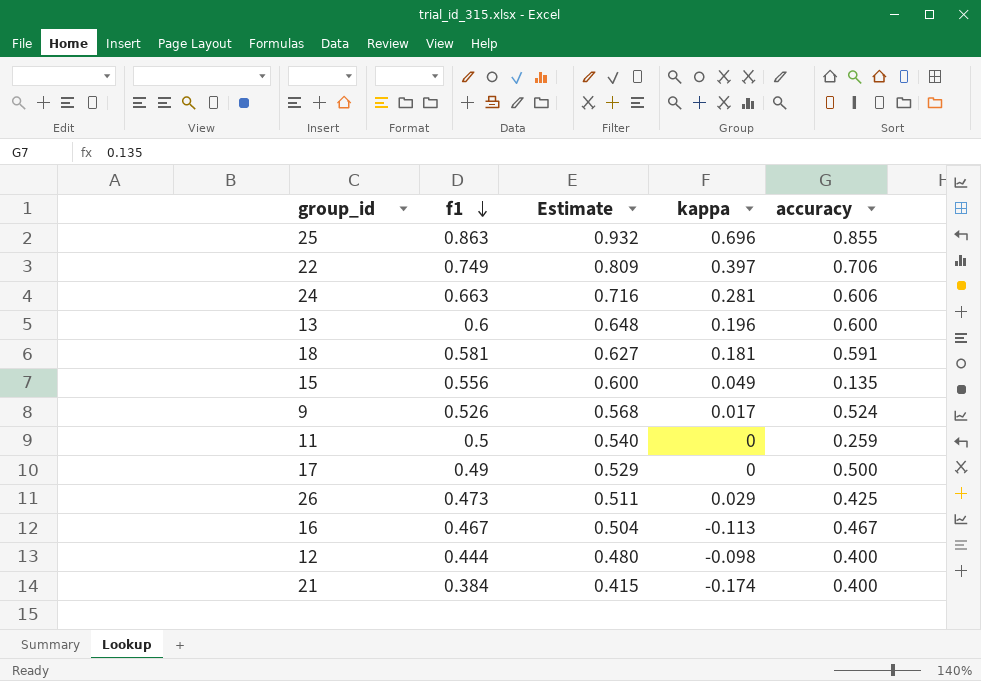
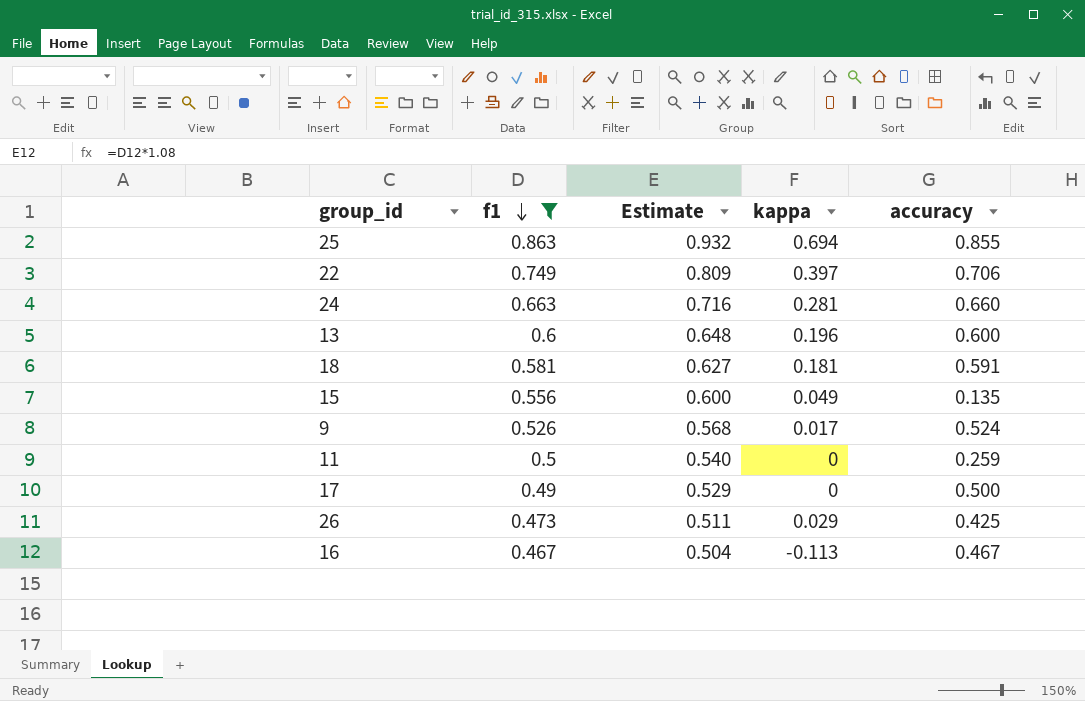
filter: none -> f1 >= 0.467
25 | kappa: 0.696 -> 0.694
24 | accuracy: 0.606 -> 0.660

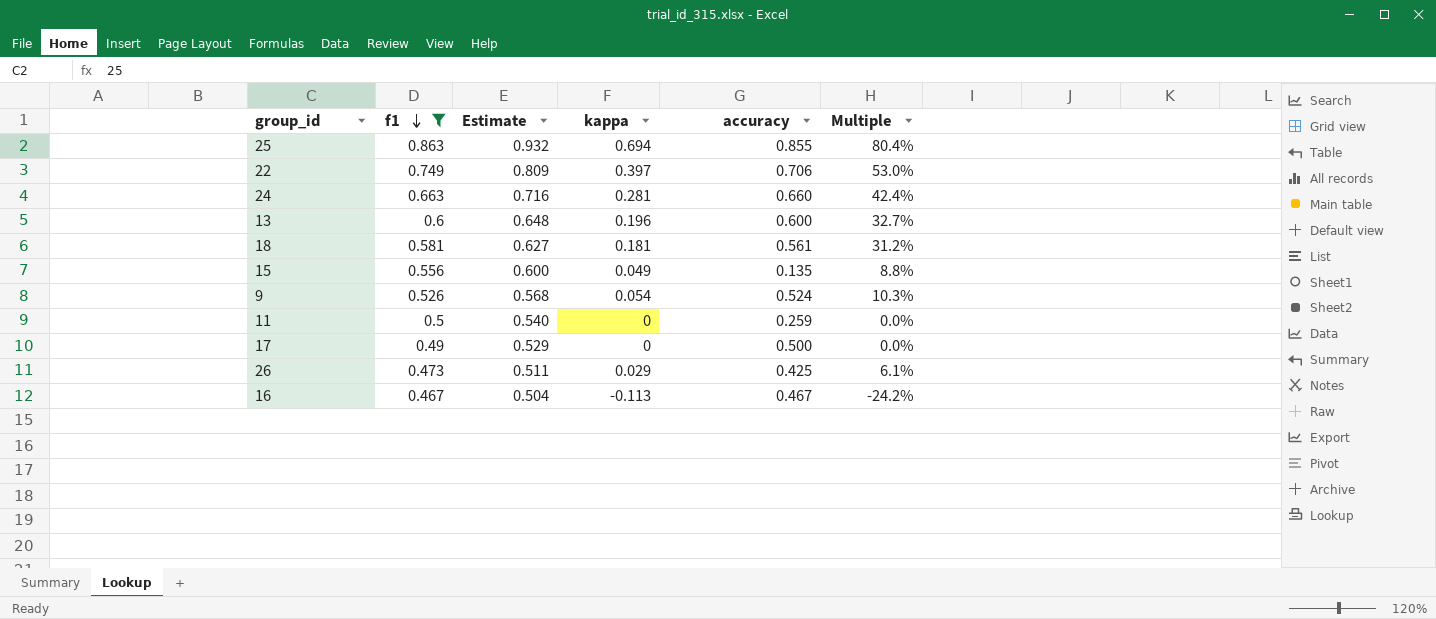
column Multiple | formula: none -> [kappa] / [f1]
18 | accuracy: 0.591 -> 0.561
9 | kappa: 0.017 -> 0.054

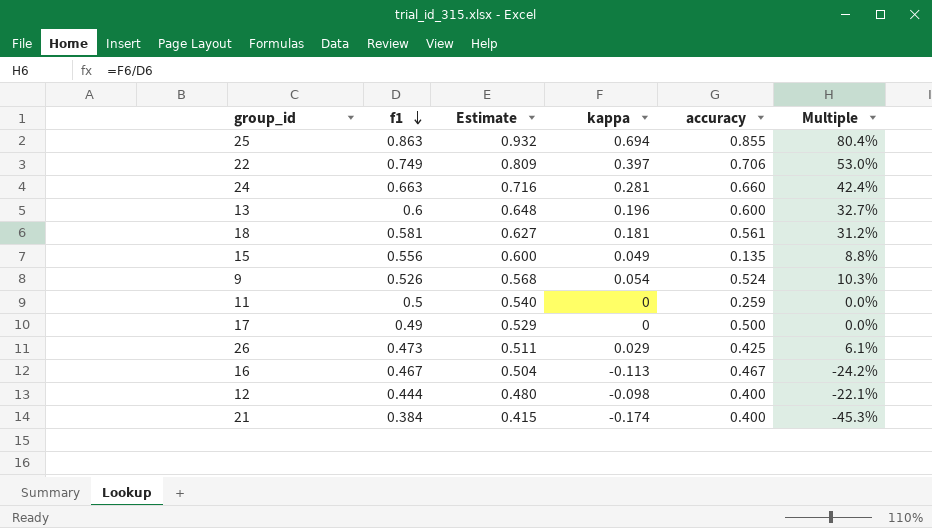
filter: f1 >= 0.467 -> none

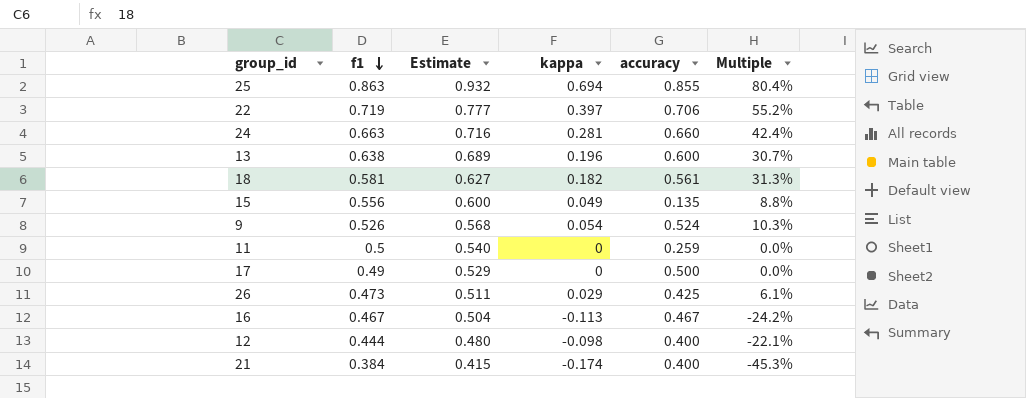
22 | f1: 0.749 -> 0.719
22 | Estimate: 0.809 -> 0.777
22 | Multiple: 53.0% -> 55.2%
13 | f1: 0.6 -> 0.638
13 | Estimate: 0.648 -> 0.689
13 | Multiple: 32.7% -> 30.7%
18 | kappa: 0.181 -> 0.182
18 | Multiple: 31.2% -> 31.3%

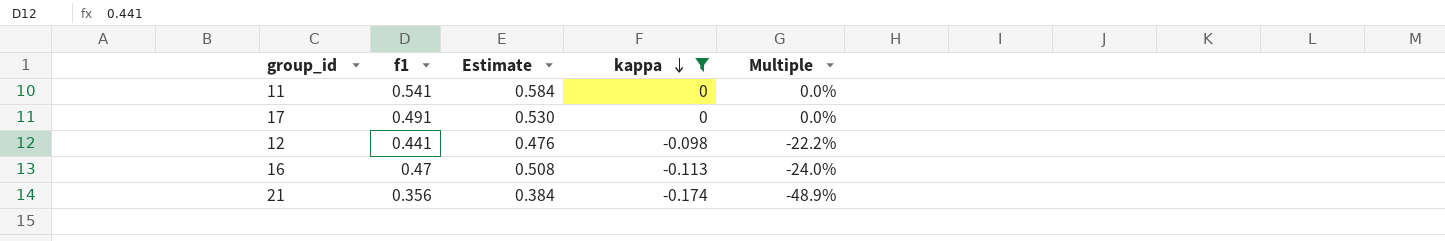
filter: none -> kappa <= 0
row order: f1 descending -> kappa descending
column accuracy | position: 5 -> none
11 | f1: 0.5 -> 0.541
11 | Estimate: 0.540 -> 0.584
17 | f1: 0.49 -> 0.491
17 | Estimate: 0.529 -> 0.530
12 | f1: 0.444 -> 0.441
12 | Estimate: 0.480 -> 0.476
12 | Multiple: -22.1% -> -22.2%
16 | f1: 0.467 -> 0.47
16 | Estimate: 0.504 -> 0.508
16 | Multiple: -24.2% -> -24.0%
21 | f1: 0.384 -> 0.356
21 | Estimate: 0.415 -> 0.384
21 | Multiple: -45.3% -> -48.9%

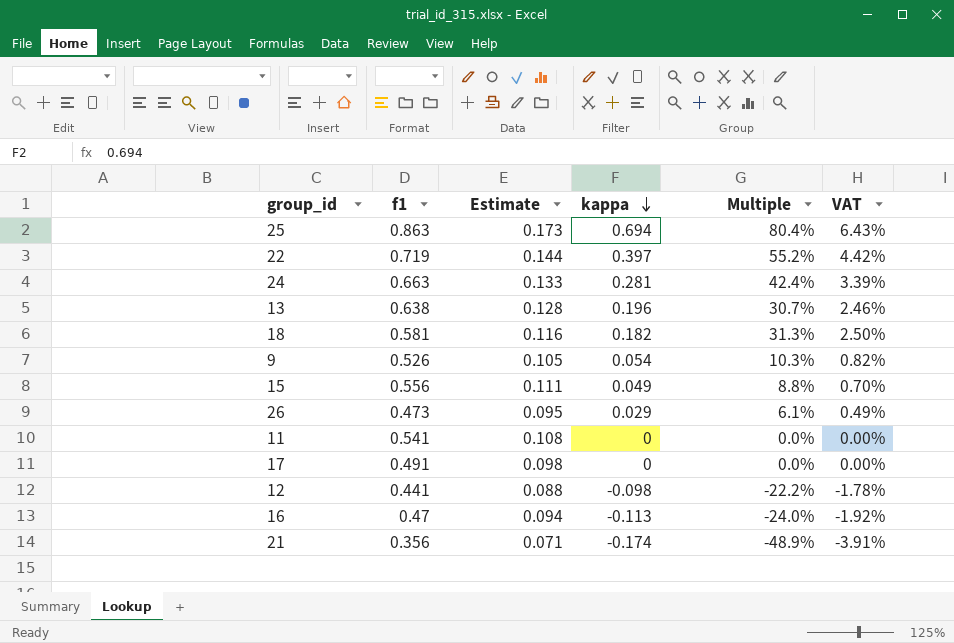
filter: kappa <= 0 -> none
column Estimate | formula: [f1] * 1.08 -> [f1] * 0.2
column VAT | formula: none -> [Multiple] * 0.08

